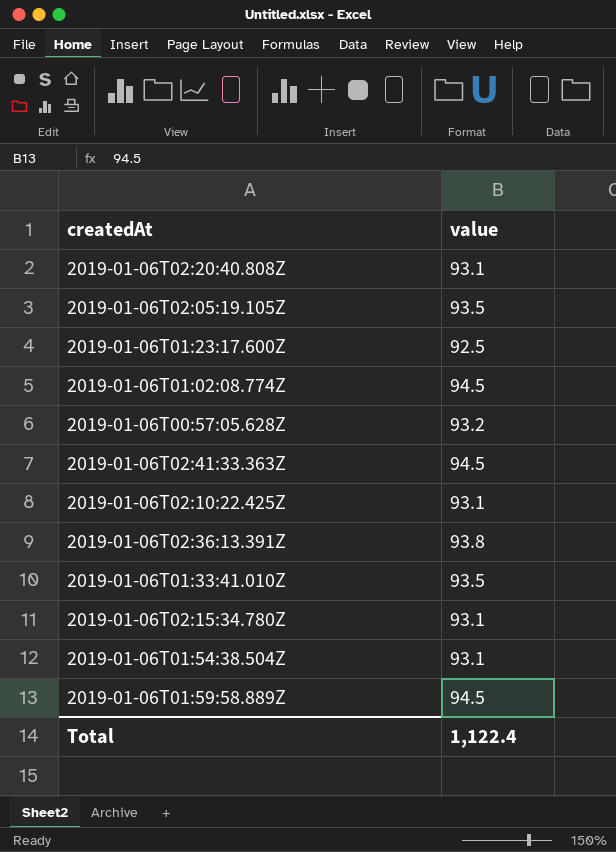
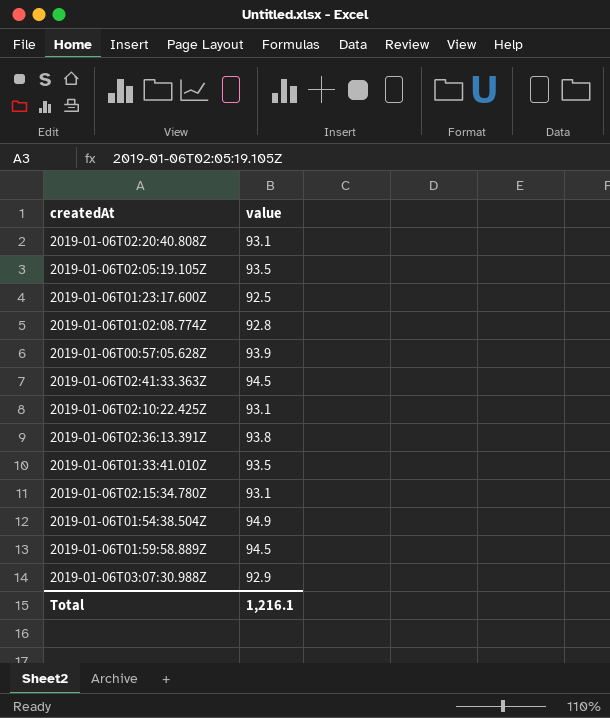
2019-01-06T01:02:08.774Z | value: 94.5 -> 92.8
2019-01-06T00:57:05.628Z | value: 93.2 -> 93.9
2019-01-06T01:54:38.504Z | value: 93.1 -> 94.9
row 2019-01-06T03:07:30.988Z: none -> 92.9
Total | value: 1,122.4 -> 1,216.1

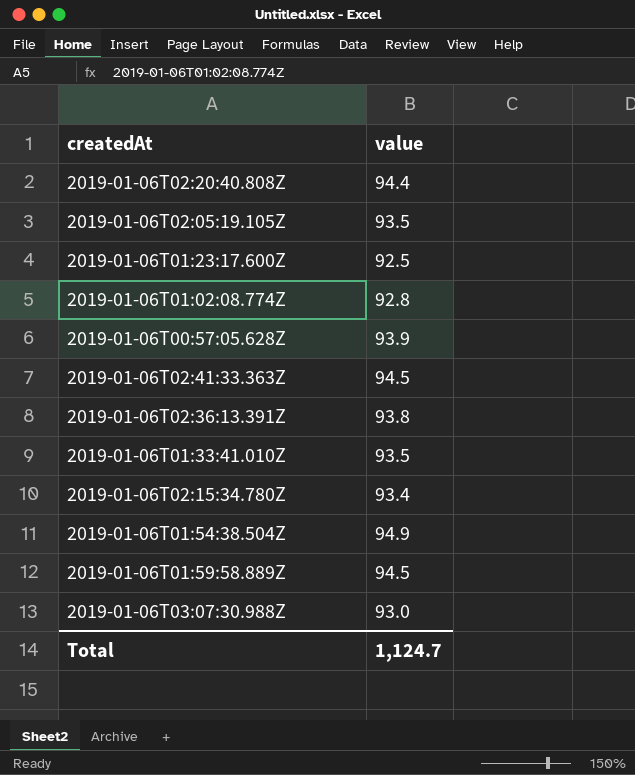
row 2019-01-06T02:10:22.425Z: 93.1 -> none
2019-01-06T02:20:40.808Z | value: 93.1 -> 94.4
2019-01-06T02:15:34.780Z | value: 93.1 -> 93.4
2019-01-06T03:07:30.988Z | value: 92.9 -> 93.0
Total | value: 1,216.1 -> 1,124.7

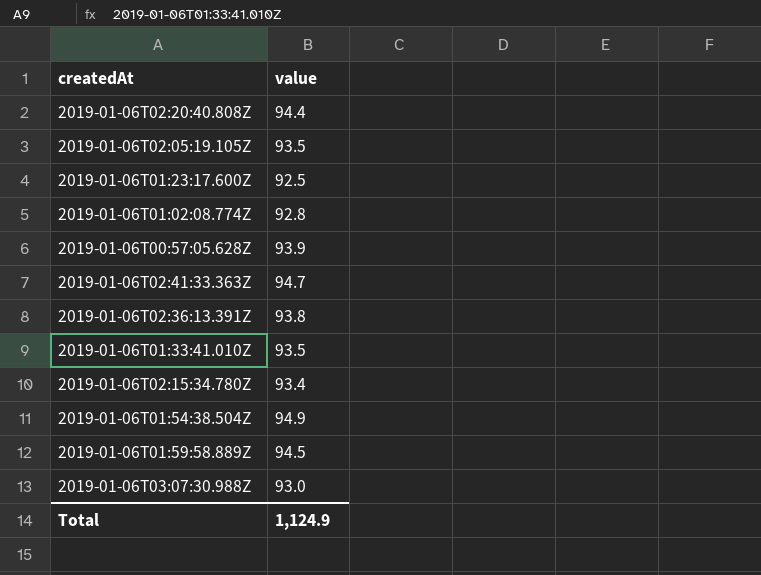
2019-01-06T02:41:33.363Z | value: 94.5 -> 94.7
Total | value: 1,124.7 -> 1,124.9

